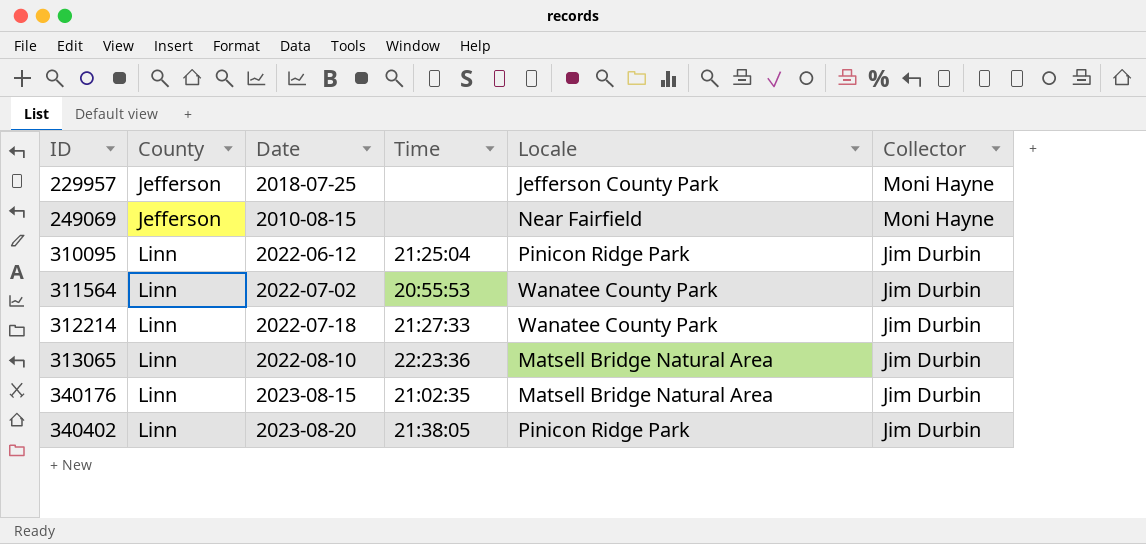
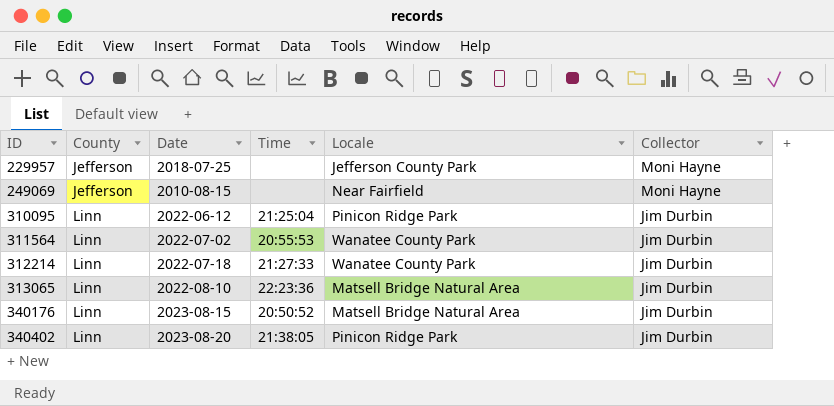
340176 | Time: 21:02:35 -> 20:50:52

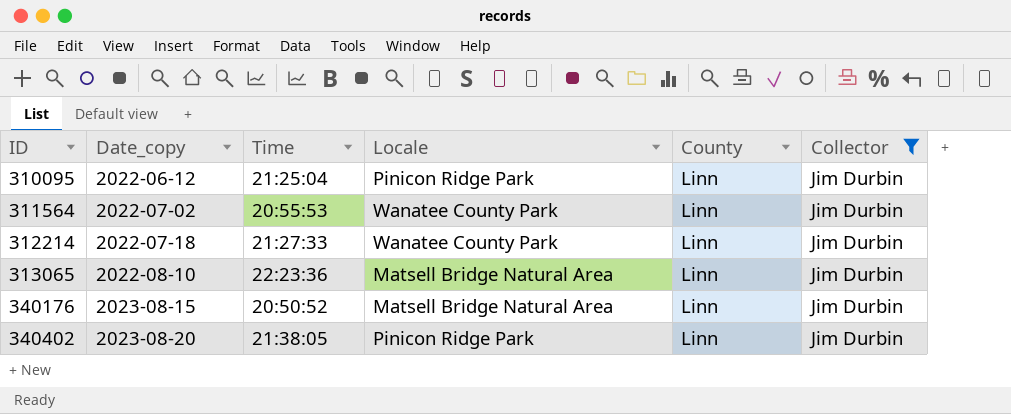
filter: none -> Collector = Jim Durbin
column name: Date -> Date_copy
column County | position: 2 -> 5

